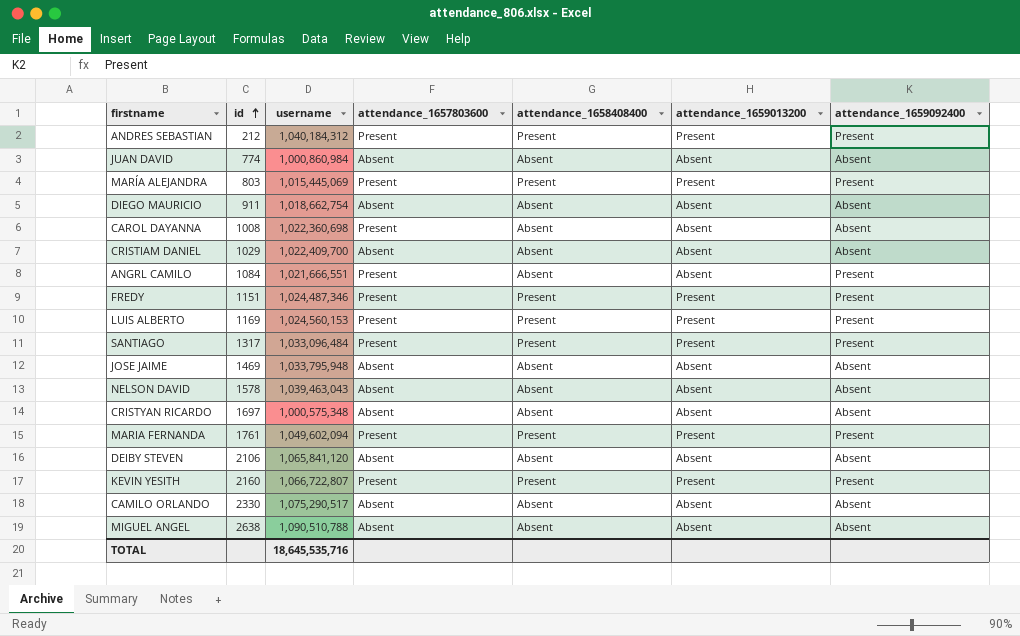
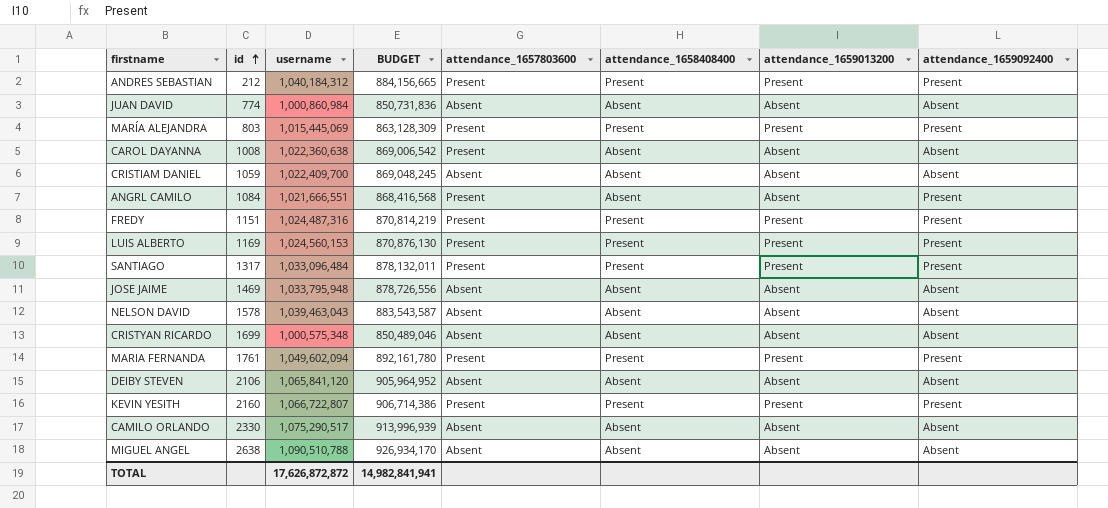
column BUDGET | formula: none -> [username] * 0.85
row DIEGO MAURICIO: 911 | 1,018,662,754 | Absent | Absent | Absent | Absent -> none
CAROL DAYANNA | username: 1,022,360,698 -> 1,022,360,638
CRISTIAM DANIEL | id: 1029 -> 1059
FREDY | username: 1,024,487,346 -> 1,024,487,316
CRISTYAN RICARDO | id: 1697 -> 1699
TOTAL | username: 18,645,535,716 -> 17,626,872,872

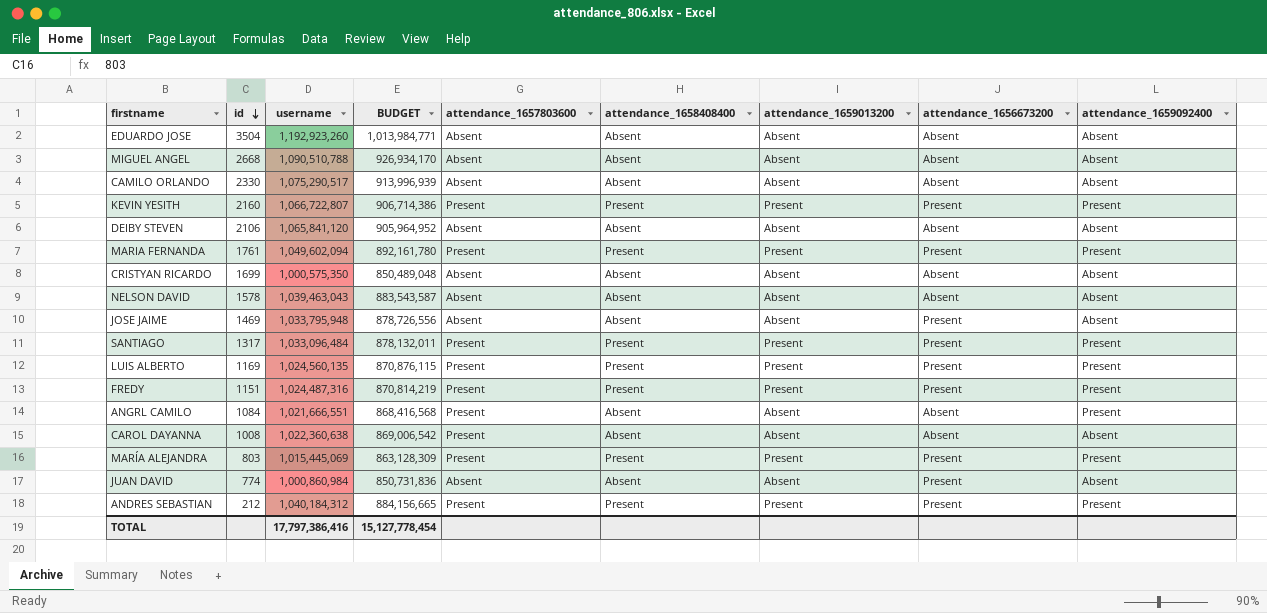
row order: id ascending -> id descending
column attendance_1656673200 | position: none -> 8
row CRISTIAM DANIEL: 1059 | 1,022,409,700 | 869,048,245 | Absent | Absent | Absent | Absent -> none
row EDUARDO JOSE: none -> 3504 | 1,192,923,260 | 1,013,984,771 | Absent | Absent | Absent | Absent | Absent
MIGUEL ANGEL | id: 2638 -> 2668
CRISTYAN RICARDO | username: 1,000,575,348 -> 1,000,575,350
CRISTYAN RICARDO | BUDGET: 850,489,046 -> 850,489,048
LUIS ALBERTO | username: 1,024,560,153 -> 1,024,560,135
LUIS ALBERTO | BUDGET: 870,876,130 -> 870,876,115
TOTAL | username: 17,626,872,872 -> 17,797,386,416
TOTAL | BUDGET: 14,982,841,941 -> 15,127,778,454

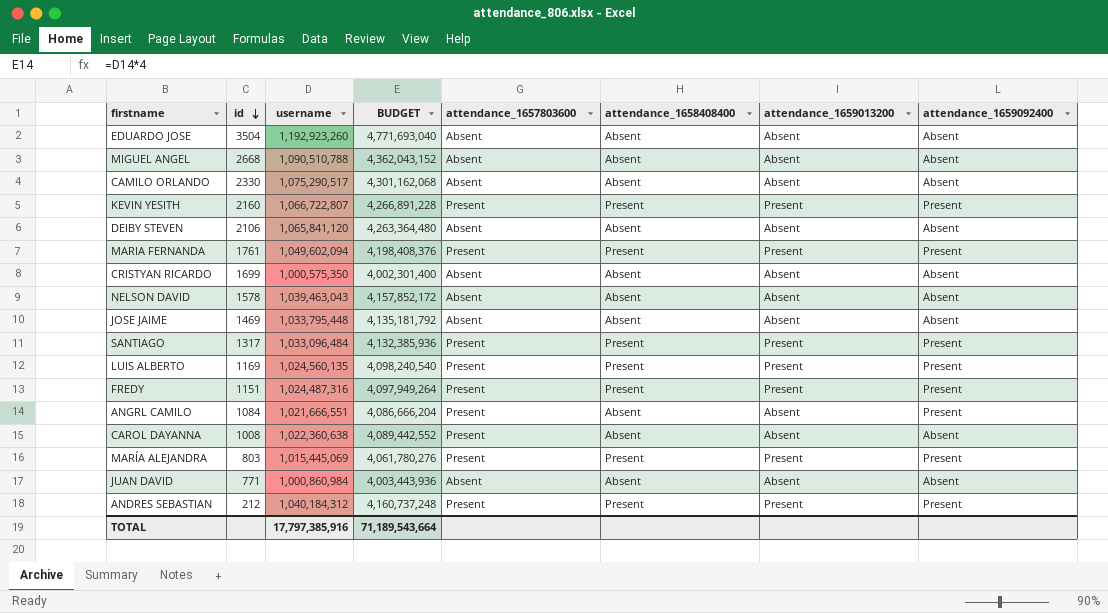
column attendance_1656673200 | position: 8 -> none
column BUDGET | formula: [username] * 0.85 -> [username] * 4
JOSE JAIME | username: 1,033,795,948 -> 1,033,795,448
JUAN DAVID | id: 774 -> 771
TOTAL | username: 17,797,386,416 -> 17,797,385,916
TOTAL | BUDGET: 15,127,778,454 -> 71,189,543,664

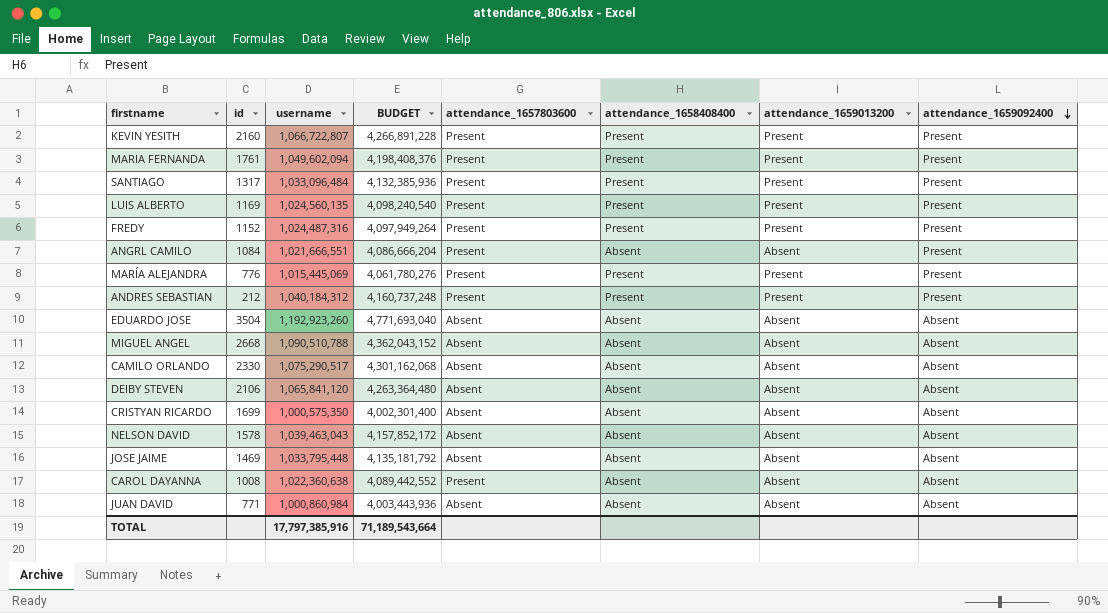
row order: id descending -> attendance_1659092400 descending
FREDY | id: 1151 -> 1152
MARÍA ALEJANDRA | id: 803 -> 776

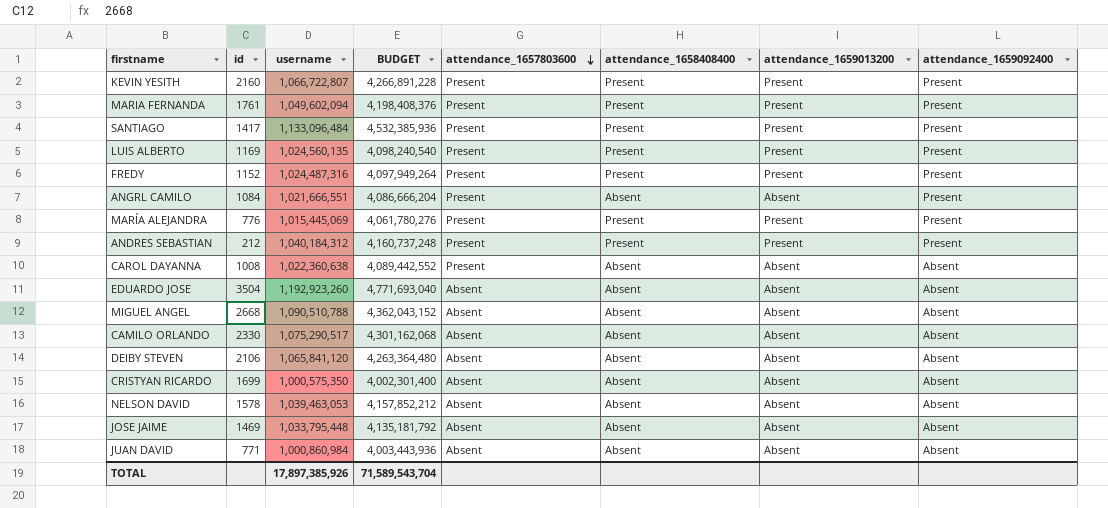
row order: attendance_1659092400 descending -> attendance_1657803600 descending
SANTIAGO | id: 1317 -> 1417
SANTIAGO | username: 1,033,096,484 -> 1,133,096,484
SANTIAGO | BUDGET: 4,132,385,936 -> 4,532,385,936
NELSON DAVID | username: 1,039,463,043 -> 1,039,463,053
NELSON DAVID | BUDGET: 4,157,852,172 -> 4,157,852,212
TOTAL | username: 17,797,385,916 -> 17,897,385,926
TOTAL | BUDGET: 71,189,543,664 -> 71,589,543,704

